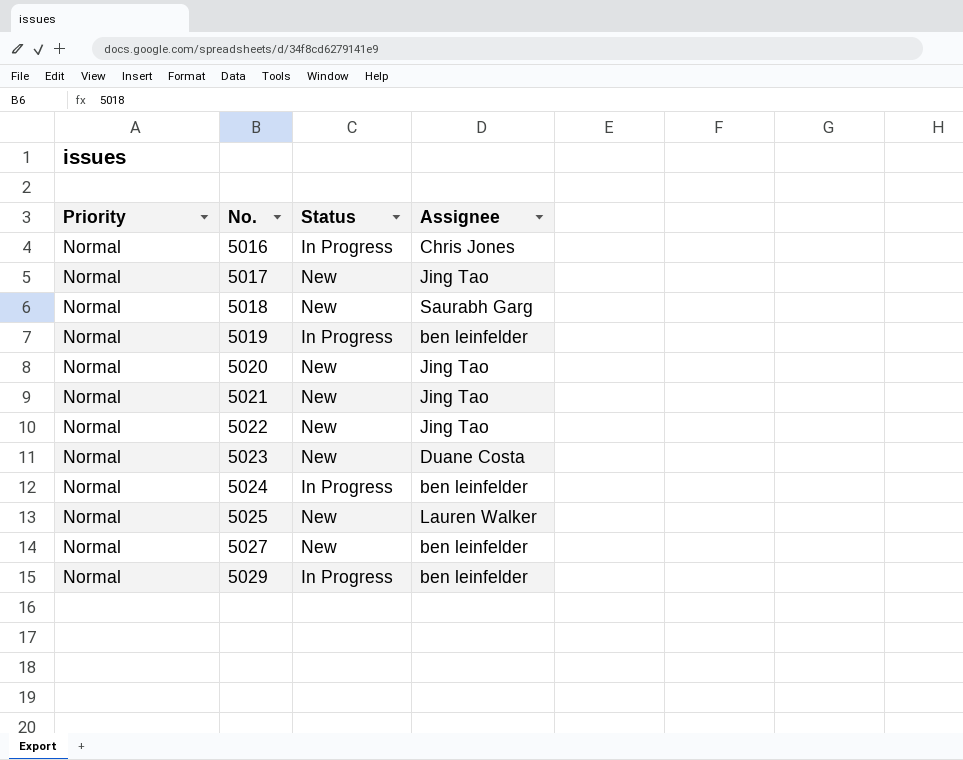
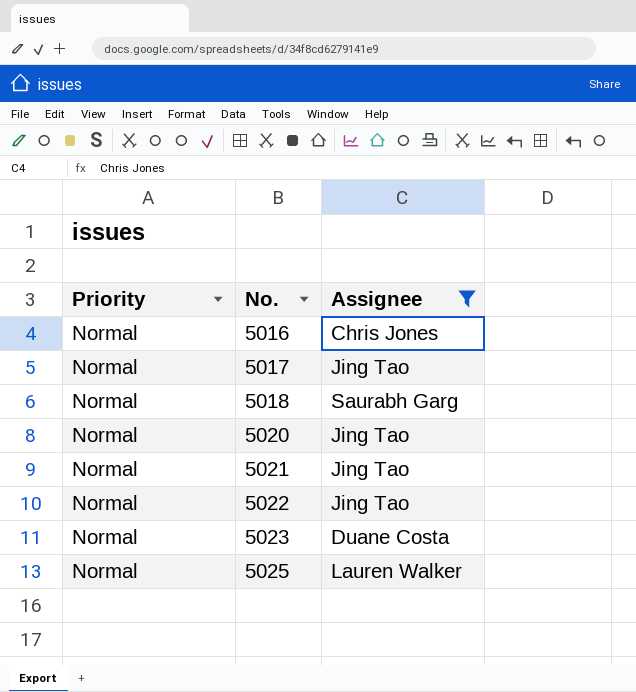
filter: none -> Assignee != ben leinfelder
column Status | position: 3 -> none

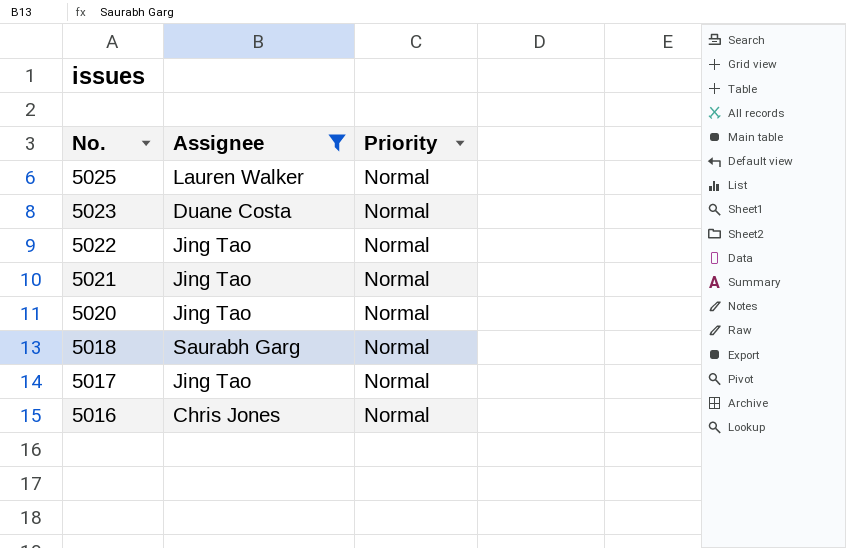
row order: No. ascending -> No. descending
column Priority | position: 1 -> 3

